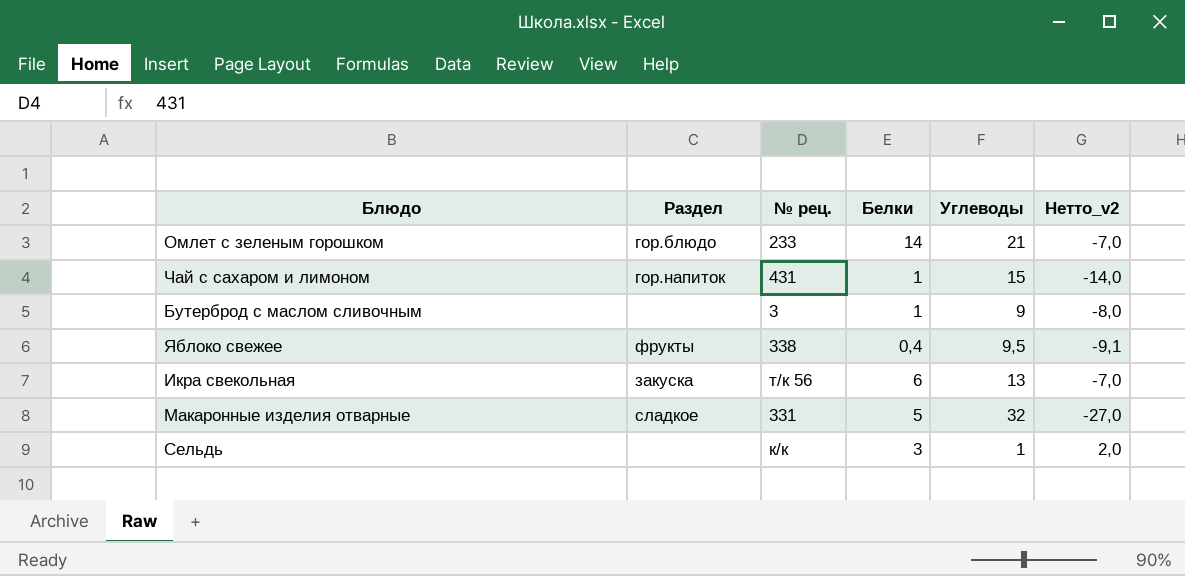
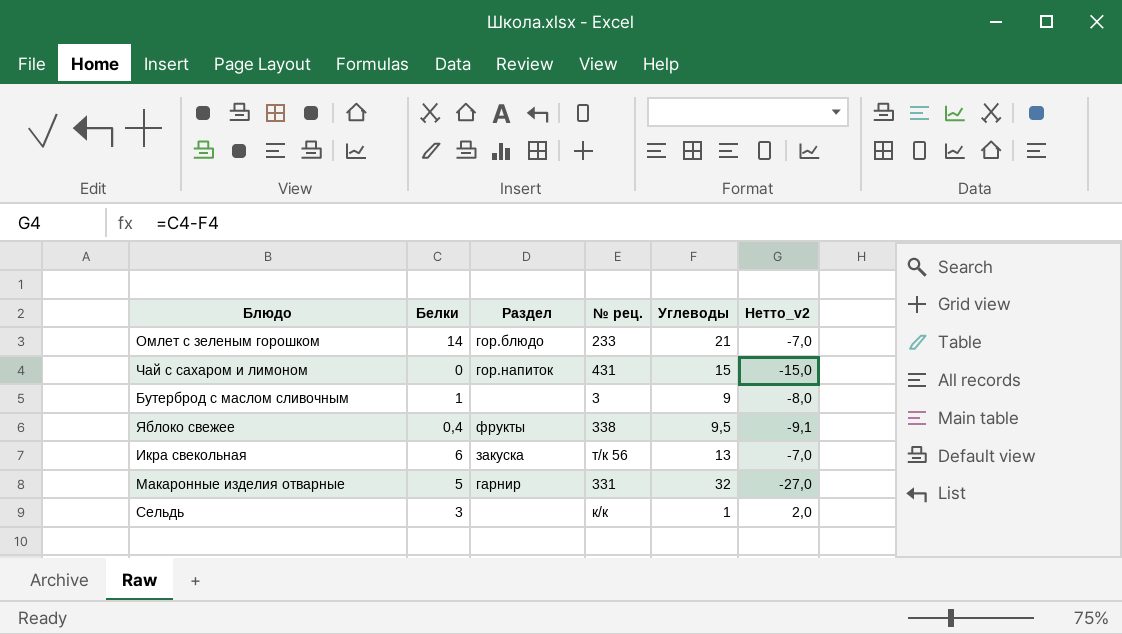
column Белки | position: 4 -> 2
Чай с сахаром и лимоном | Белки: 1 -> 0
Чай с сахаром и лимоном | Нетто_v2: -14,0 -> -15,0
Макаронные изделия отварные | Раздел: сладкое -> гарнир

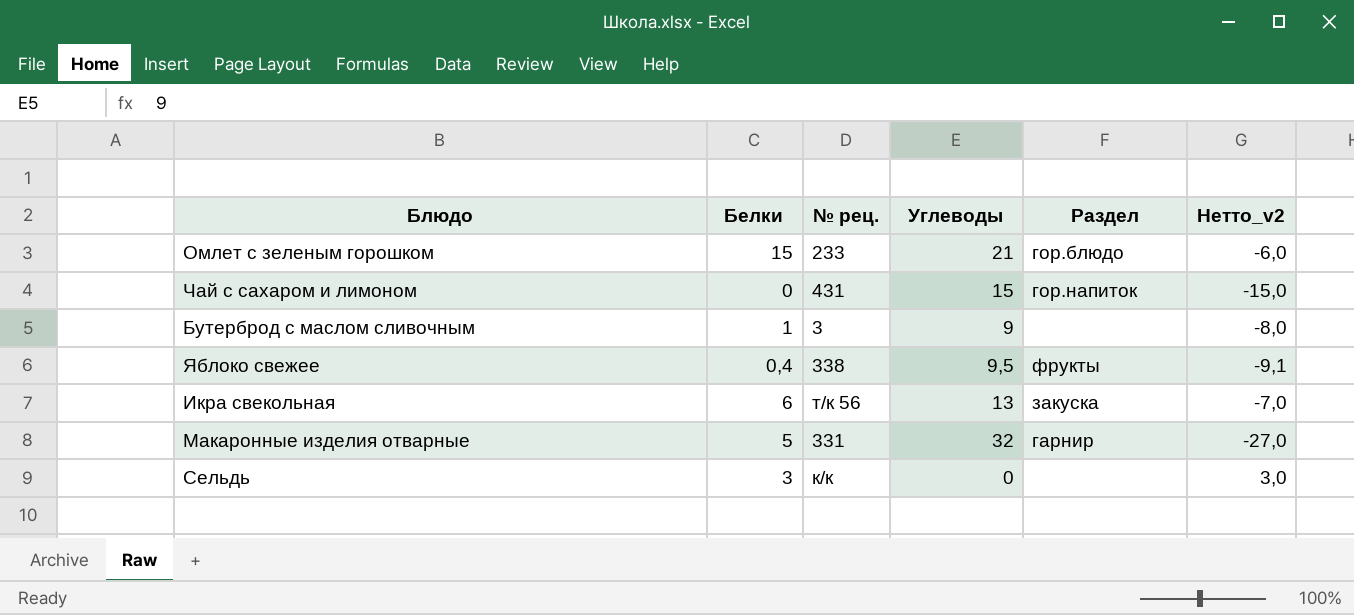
column Раздел | position: 3 -> 5
Омлет с зеленым горошком | Белки: 14 -> 15
Омлет с зеленым горошком | Нетто_v2: -7,0 -> -6,0
Сельдь | Углеводы: 1 -> 0
Сельдь | Нетто_v2: 2,0 -> 3,0

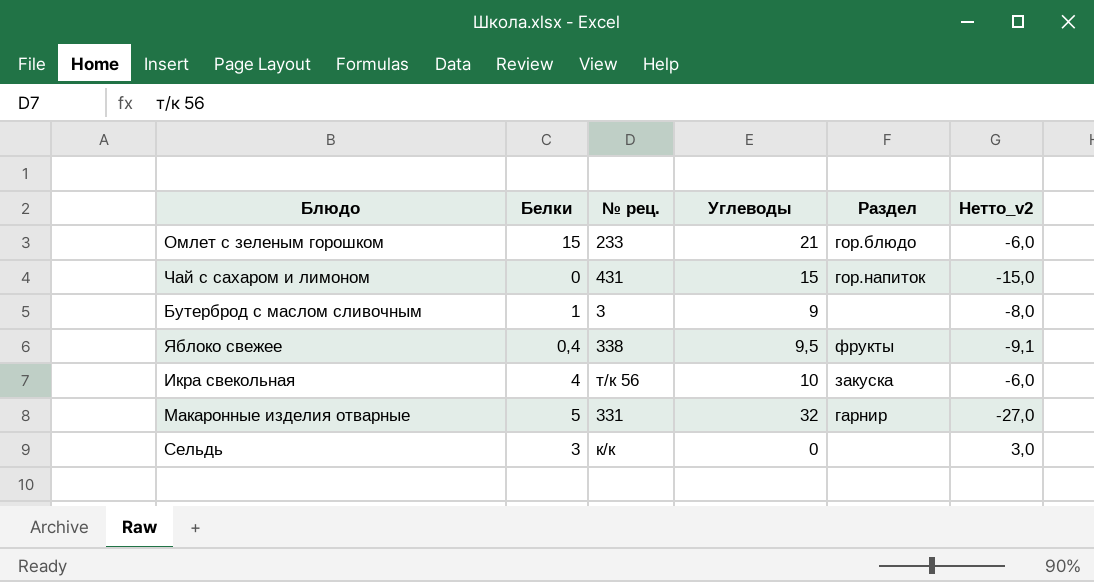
Икра свекольная | Белки: 6 -> 4
Икра свекольная | Углеводы: 13 -> 10
Икра свекольная | Нетто_v2: -7,0 -> -6,0

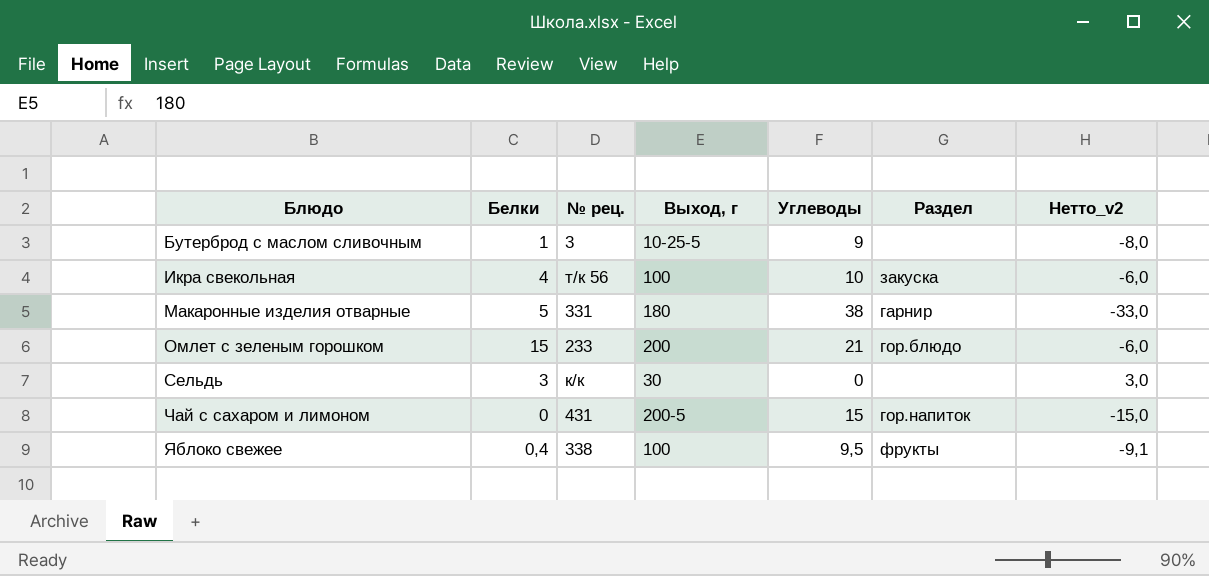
row order: none -> Блюдо ascending
column Выход, г | position: none -> 4
Макаронные изделия отварные | Углеводы: 32 -> 38
Макаронные изделия отварные | Нетто_v2: -27,0 -> -33,0

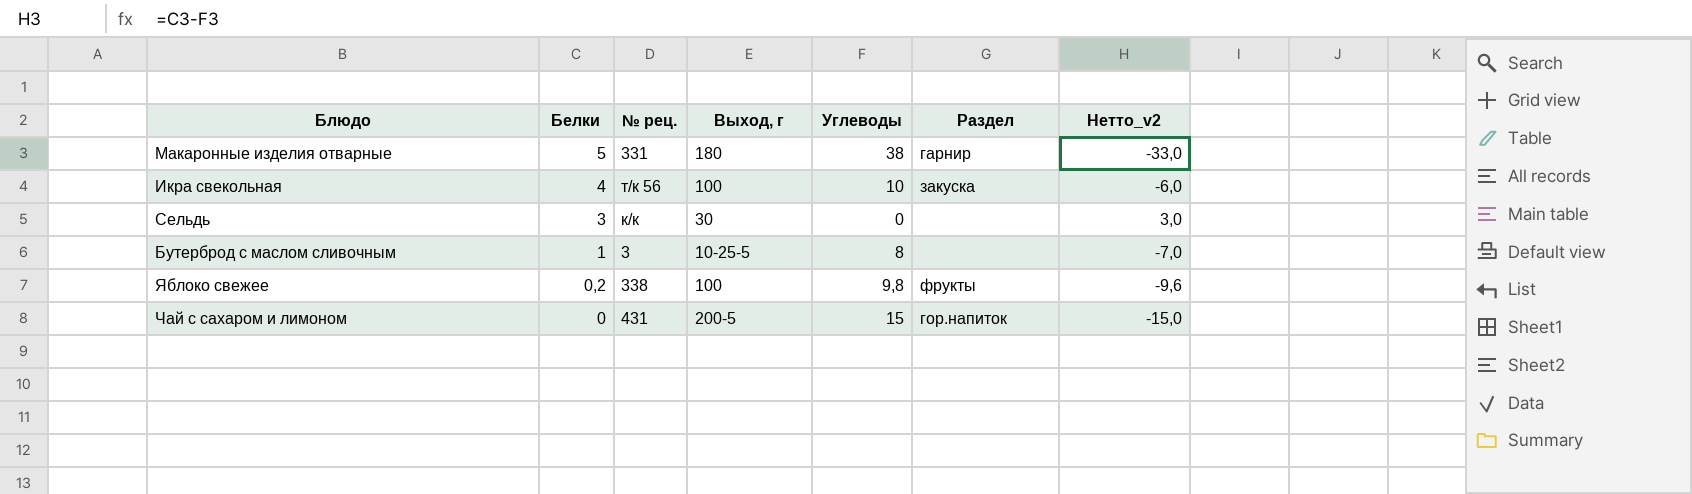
row order: Блюдо ascending -> Белки descending
row Омлет с зеленым горошком: 15 | 233 | 200 | 21 | гор.блюдо | -6,0 -> none
Бутерброд с маслом сливочным | Углеводы: 9 -> 8
Бутерброд с маслом сливочным | Нетто_v2: -8,0 -> -7,0
Яблоко свежее | Белки: 0,4 -> 0,2
Яблоко свежее | Углеводы: 9,5 -> 9,8
Яблоко свежее | Нетто_v2: -9,1 -> -9,6

